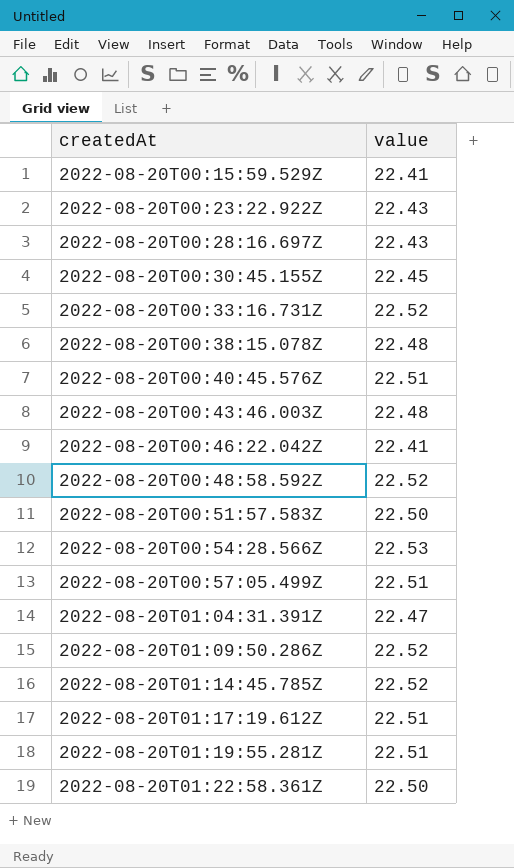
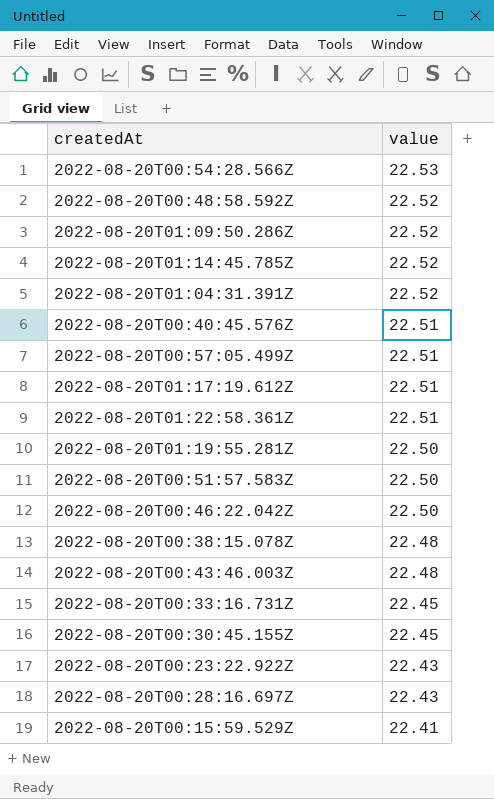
row order: createdAt ascending -> value descending
2022-08-20T01:04:31.391Z | value: 22.47 -> 22.52
2022-08-20T01:22:58.361Z | value: 22.50 -> 22.51
2022-08-20T01:19:55.281Z | value: 22.51 -> 22.50
2022-08-20T00:46:22.042Z | value: 22.41 -> 22.50
2022-08-20T00:33:16.731Z | value: 22.52 -> 22.45

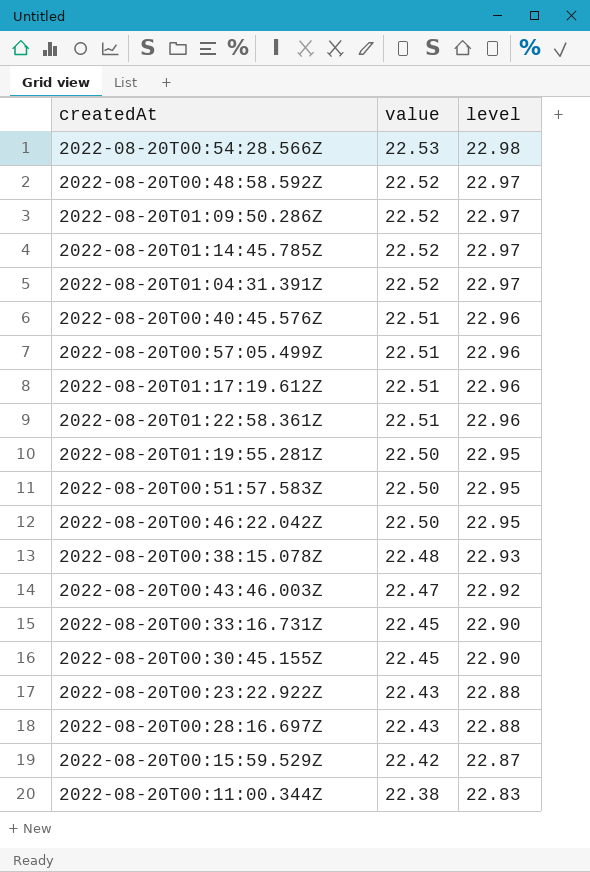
column level | formula: none -> [value] * 1.02
2022-08-20T00:43:46.003Z | value: 22.48 -> 22.47
2022-08-20T00:15:59.529Z | value: 22.41 -> 22.42
row 2022-08-20T00:11:00.344Z: none -> 22.38 | 22.83

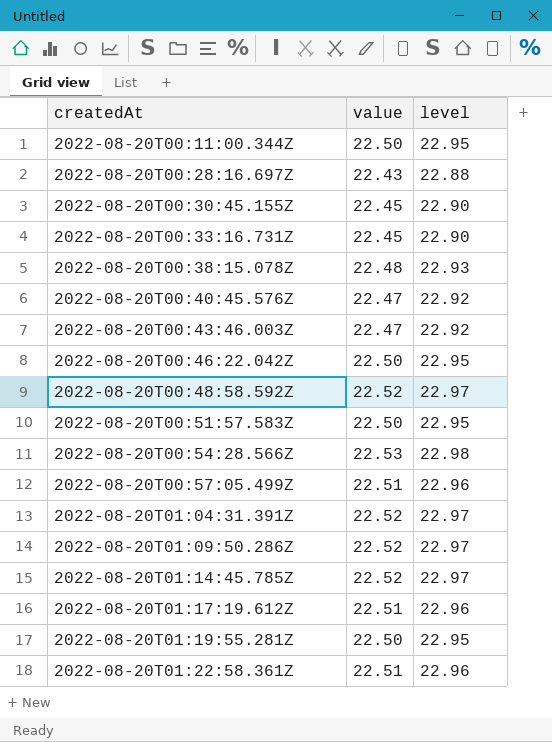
row order: value descending -> createdAt ascending
row 2022-08-20T00:23:22.922Z: 22.43 | 22.88 -> none
row 2022-08-20T00:15:59.529Z: 22.42 | 22.87 -> none
2022-08-20T00:11:00.344Z | value: 22.38 -> 22.50
2022-08-20T00:11:00.344Z | level: 22.83 -> 22.95
2022-08-20T00:40:45.576Z | value: 22.51 -> 22.47
2022-08-20T00:40:45.576Z | level: 22.96 -> 22.92

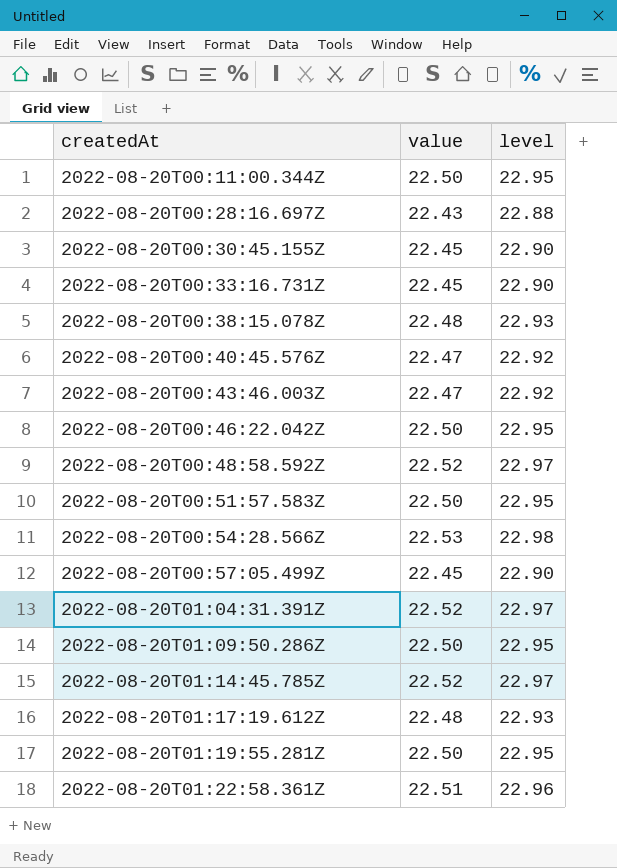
2022-08-20T00:57:05.499Z | value: 22.51 -> 22.45
2022-08-20T00:57:05.499Z | level: 22.96 -> 22.90
2022-08-20T01:09:50.286Z | value: 22.52 -> 22.50
2022-08-20T01:09:50.286Z | level: 22.97 -> 22.95
2022-08-20T01:17:19.612Z | value: 22.51 -> 22.48
2022-08-20T01:17:19.612Z | level: 22.96 -> 22.93

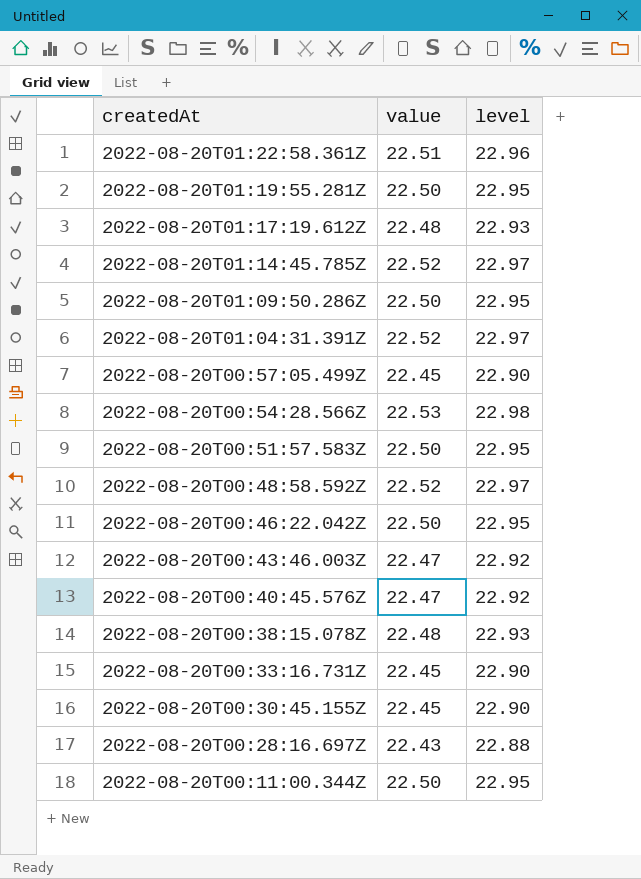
row order: createdAt ascending -> createdAt descending

